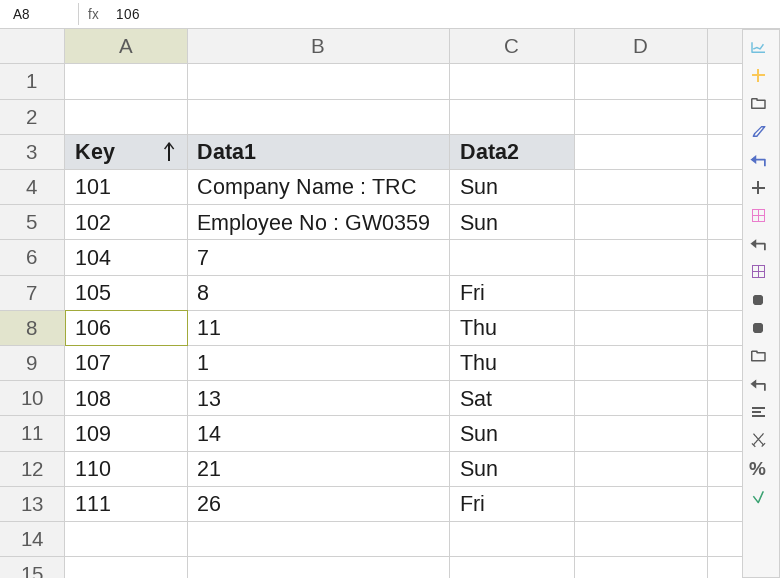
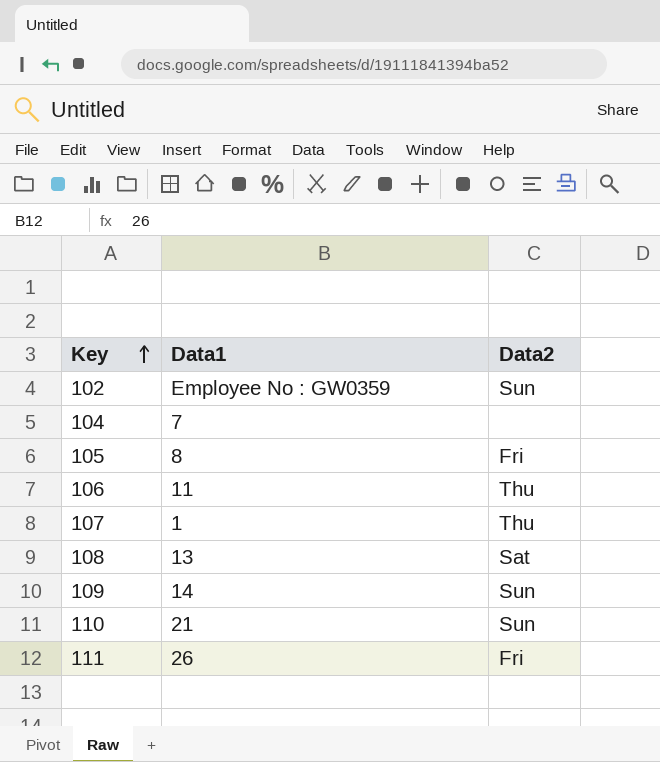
row 101: Company Name : TRC | Sun -> none

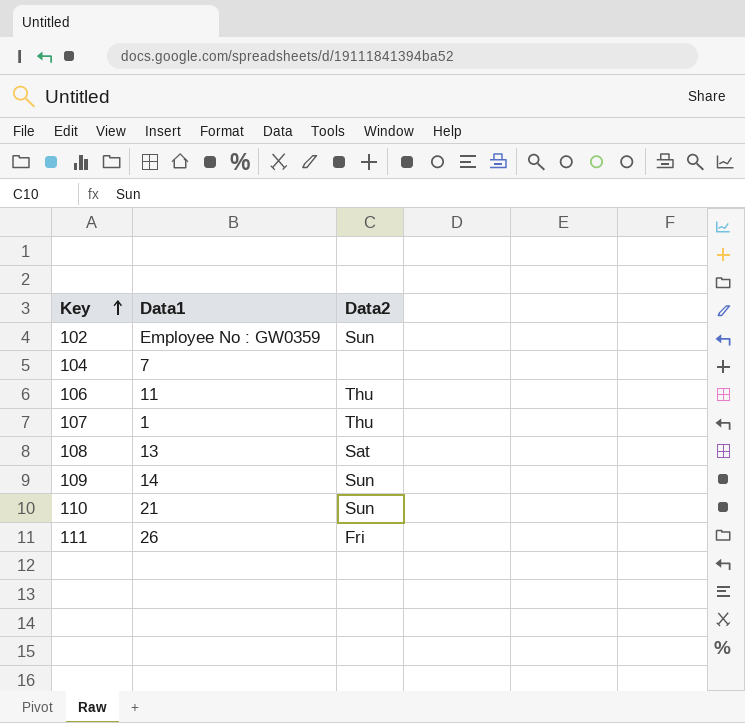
row 105: 8 | Fri -> none

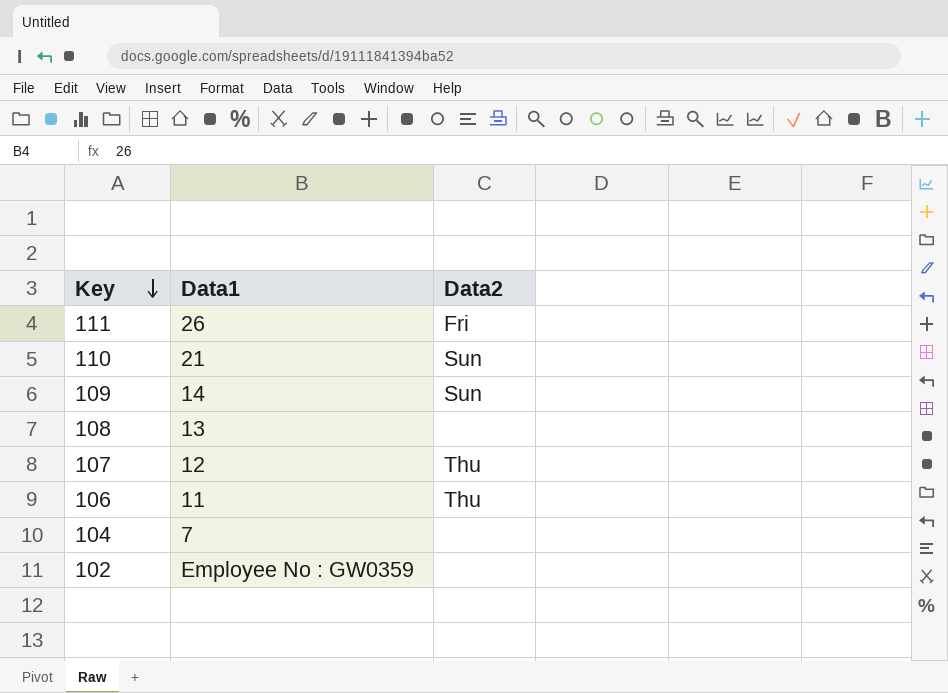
row order: Key ascending -> Key descending
108 | Data2: Sat -> none
107 | Data1: 1 -> 12
102 | Data2: Sun -> none

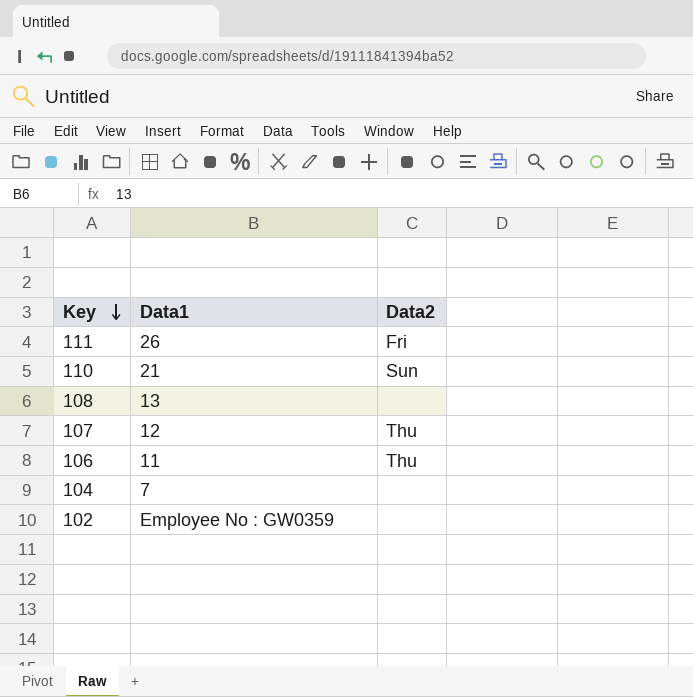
row 109: 14 | Sun -> none

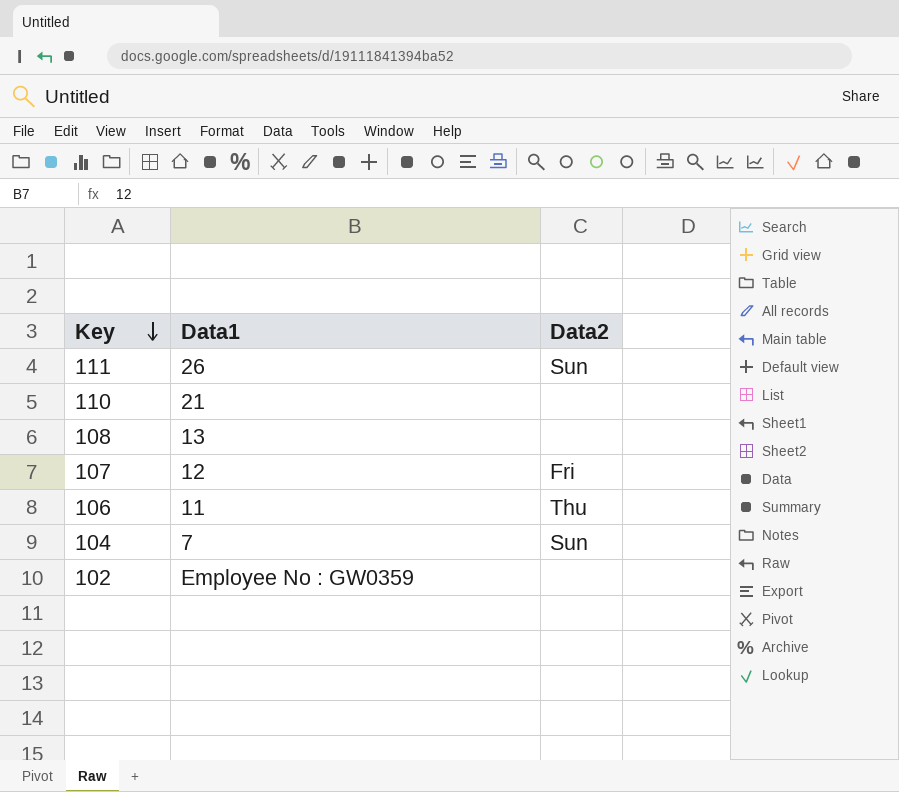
111 | Data2: Fri -> Sun
110 | Data2: Sun -> none
107 | Data2: Thu -> Fri
104 | Data2: none -> Sun

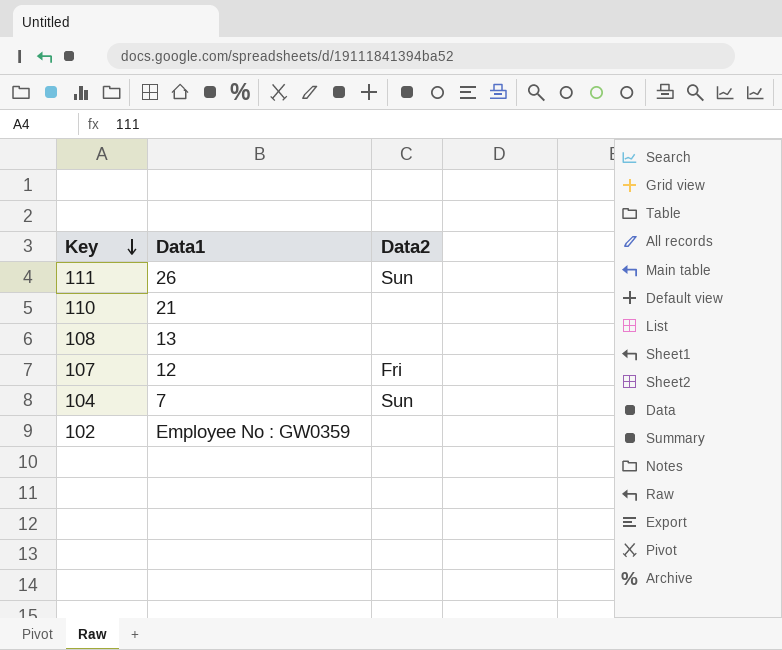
row 106: 11 | Thu -> none

